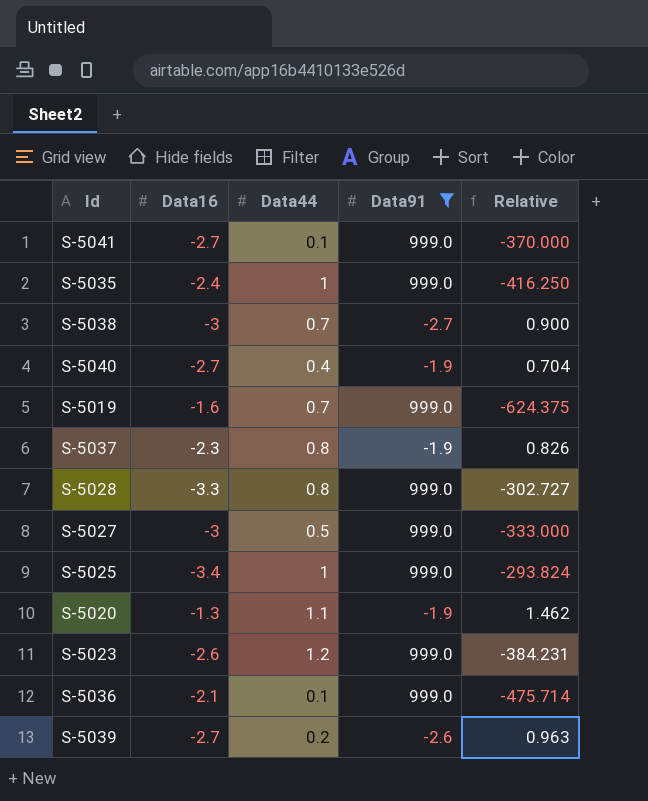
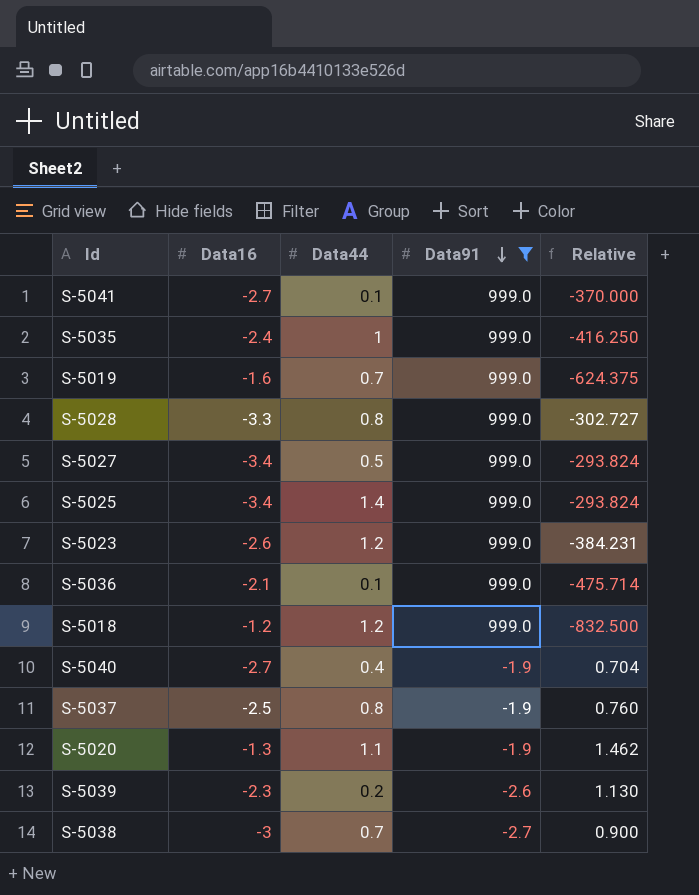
row order: none -> Data91 descending
S-5027 | Data16: -3 -> -3.4
S-5027 | Relative: -333.000 -> -293.824
S-5025 | Data44: 1 -> 1.4
row S-5018: none -> -1.2 | 1.2 | 999.0 | -832.500
S-5037 | Data16: -2.3 -> -2.5
S-5037 | Relative: 0.826 -> 0.760
S-5039 | Data16: -2.7 -> -2.3
S-5039 | Relative: 0.963 -> 1.130

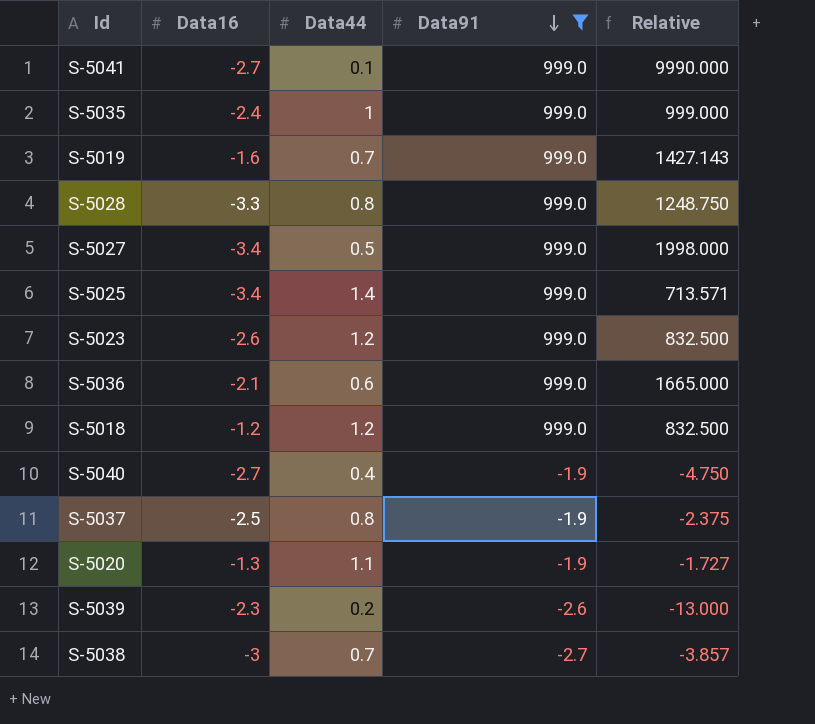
column Relative | formula: [Data91] / [Data16] -> [Data91] / [Data44]
S-5036 | Data44: 0.1 -> 0.6

